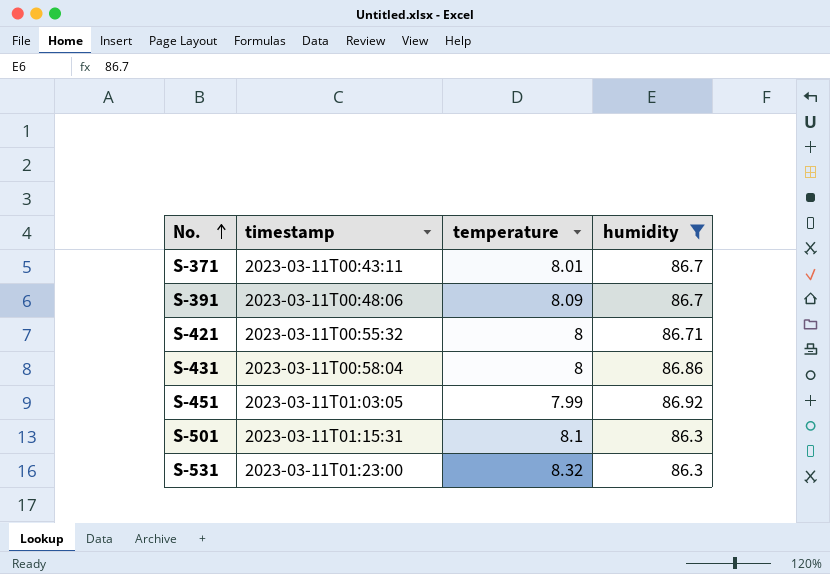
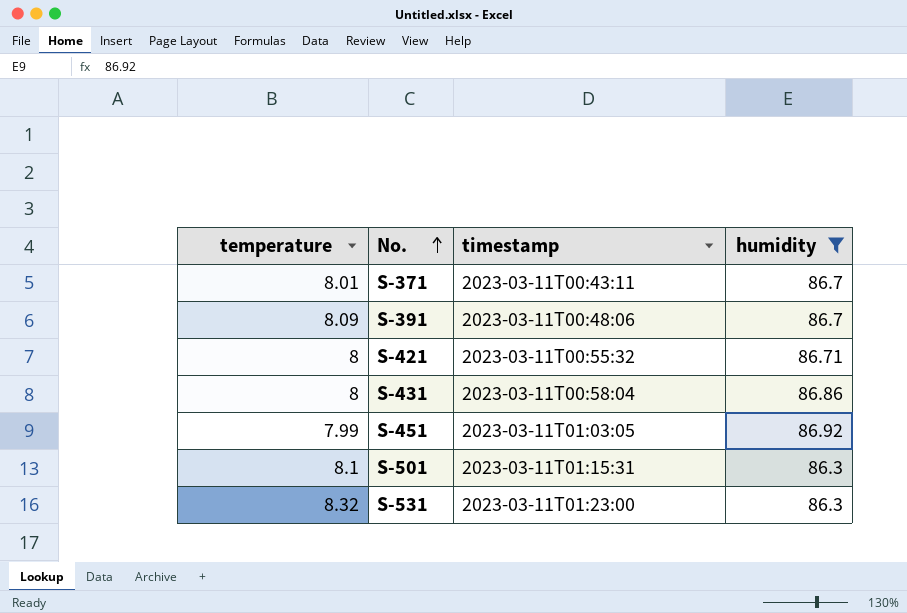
column temperature | position: 3 -> 1

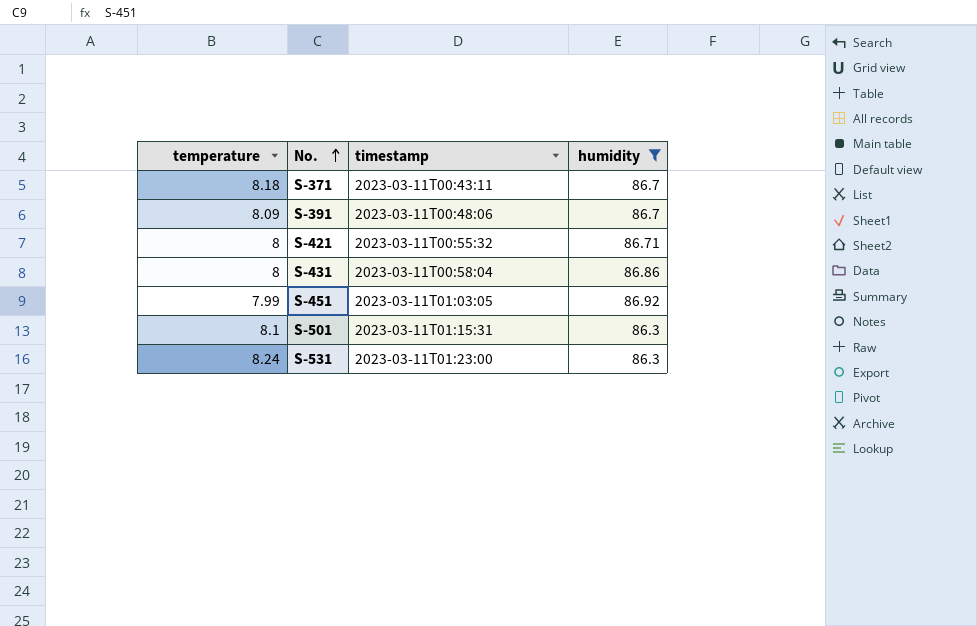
S-371 | temperature: 8.01 -> 8.18
S-531 | temperature: 8.32 -> 8.24

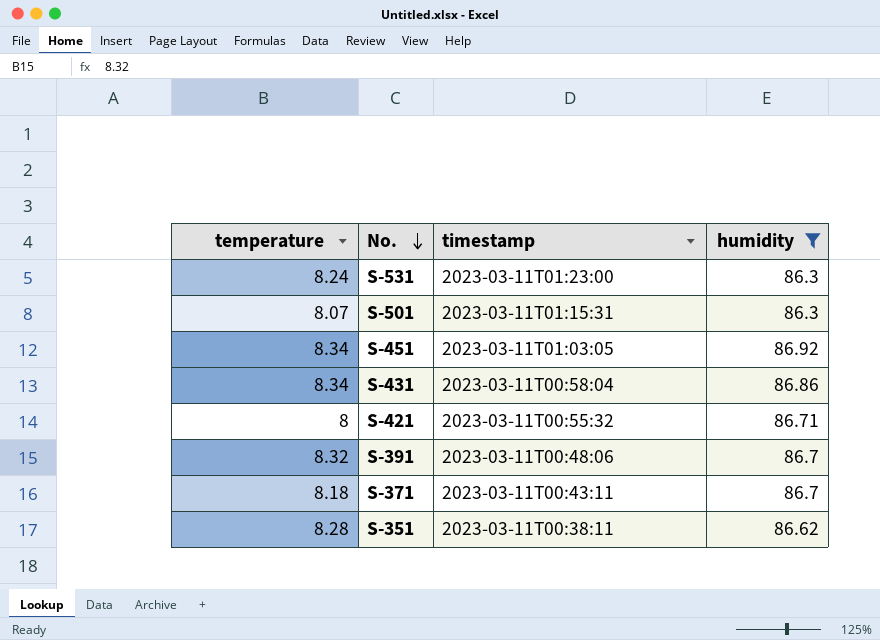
row order: No. ascending -> No. descending
S-501 | temperature: 8.1 -> 8.07
S-451 | temperature: 7.99 -> 8.34
S-431 | temperature: 8 -> 8.34
S-391 | temperature: 8.09 -> 8.32
row S-351: none -> 8.28 | 2023-03-11T00:38:11 | 86.62

